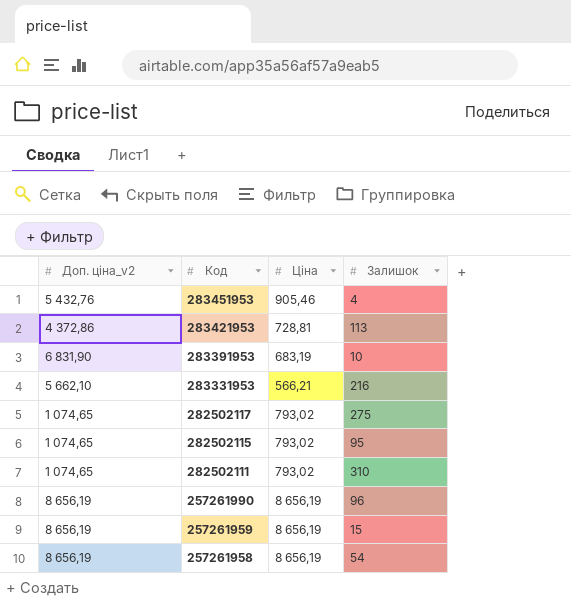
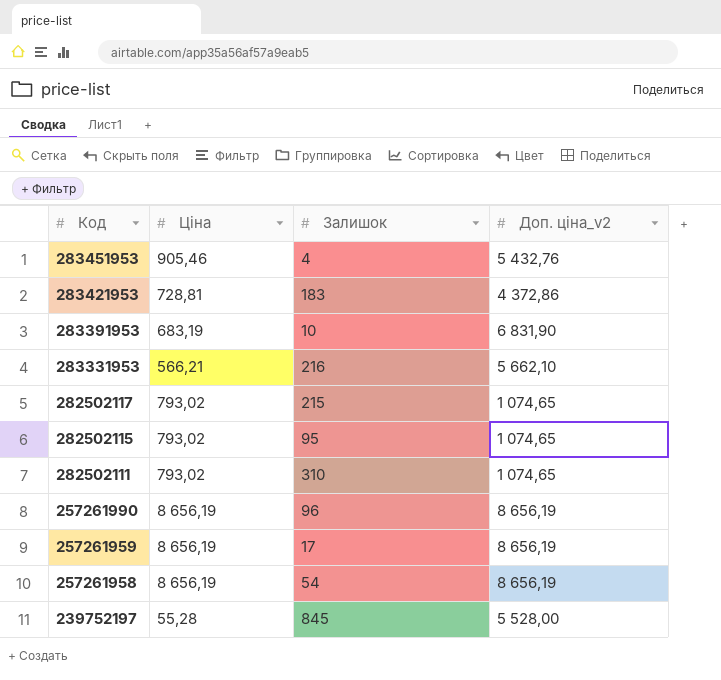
column Доп. ціна_v2 | position: 1 -> 4
283421953 | Залишок: 113 -> 183
282502117 | Залишок: 275 -> 215
257261959 | Залишок: 15 -> 17
row 239752197: none -> 55,28 | 845 | 5 528,00

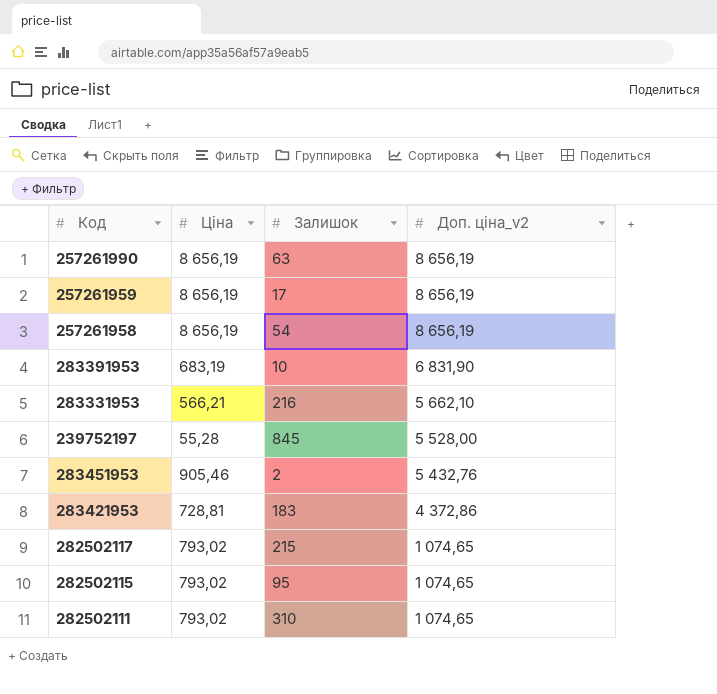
row order: Код descending -> Доп. ціна_v2 descending
257261990 | Залишок: 96 -> 63
283451953 | Залишок: 4 -> 2

